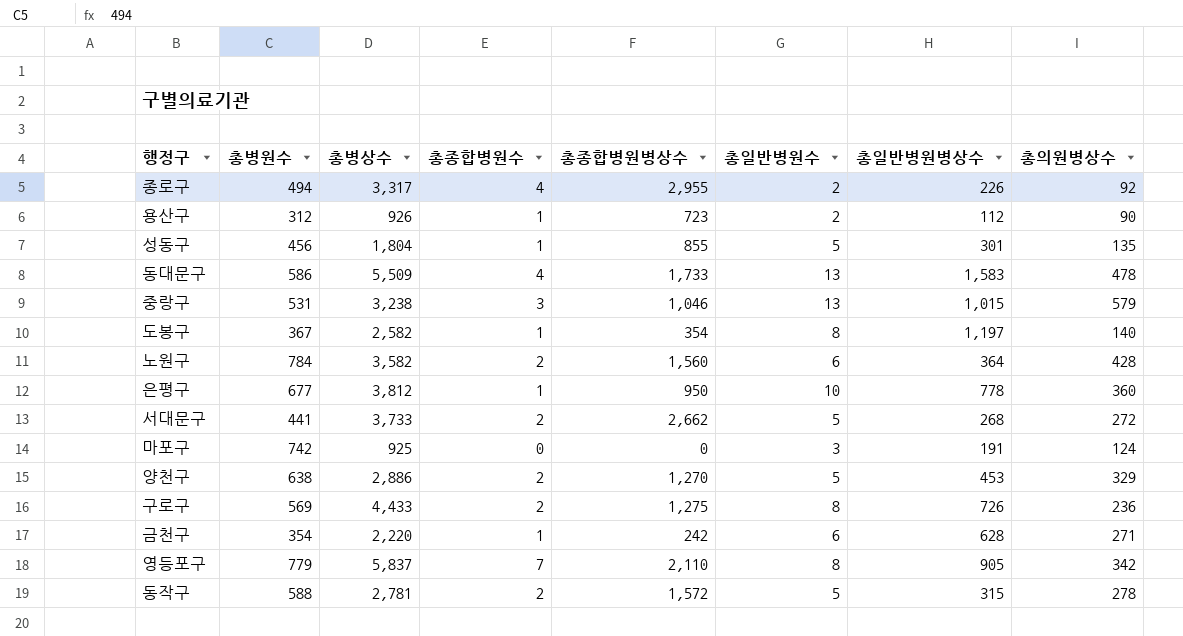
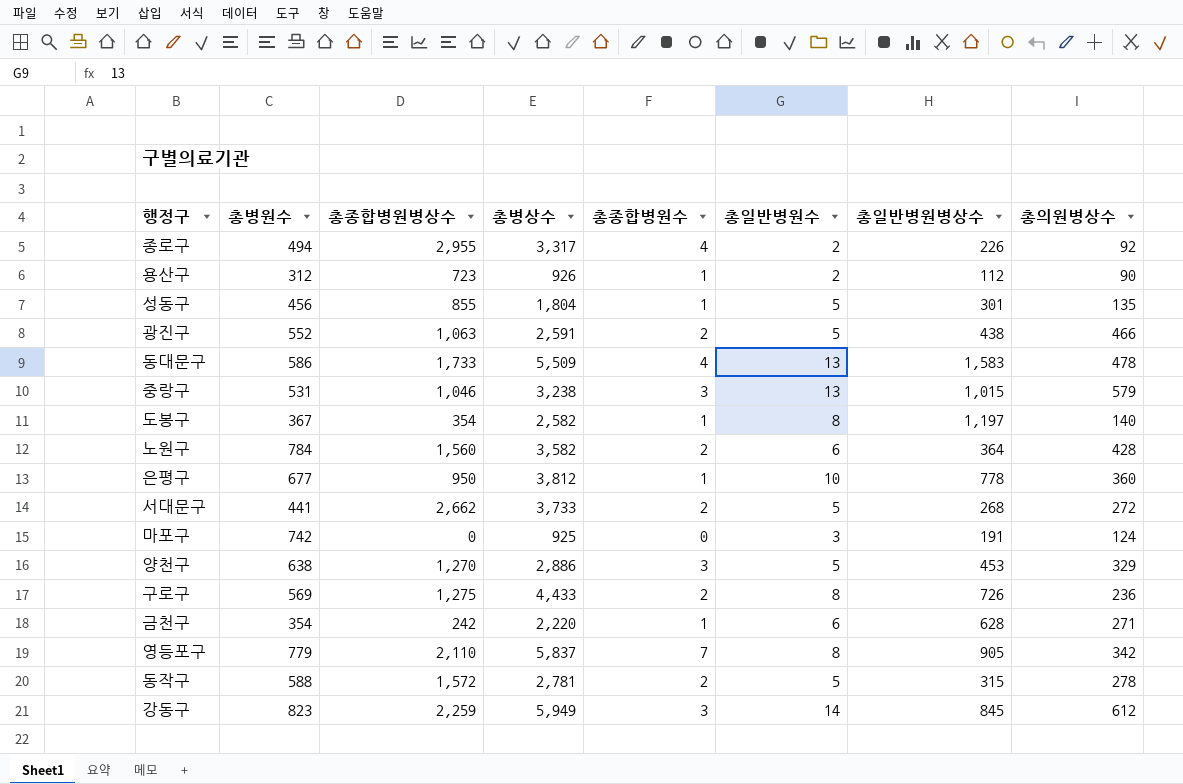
column 총종합병원병상수 | position: 5 -> 3
row 광진구: none -> 552 | 1,063 | 2,591 | 2 | 5 | 438 | 466
양천구 | 총종합병원수: 2 -> 3
row 강동구: none -> 823 | 2,259 | 5,949 | 3 | 14 | 845 | 612

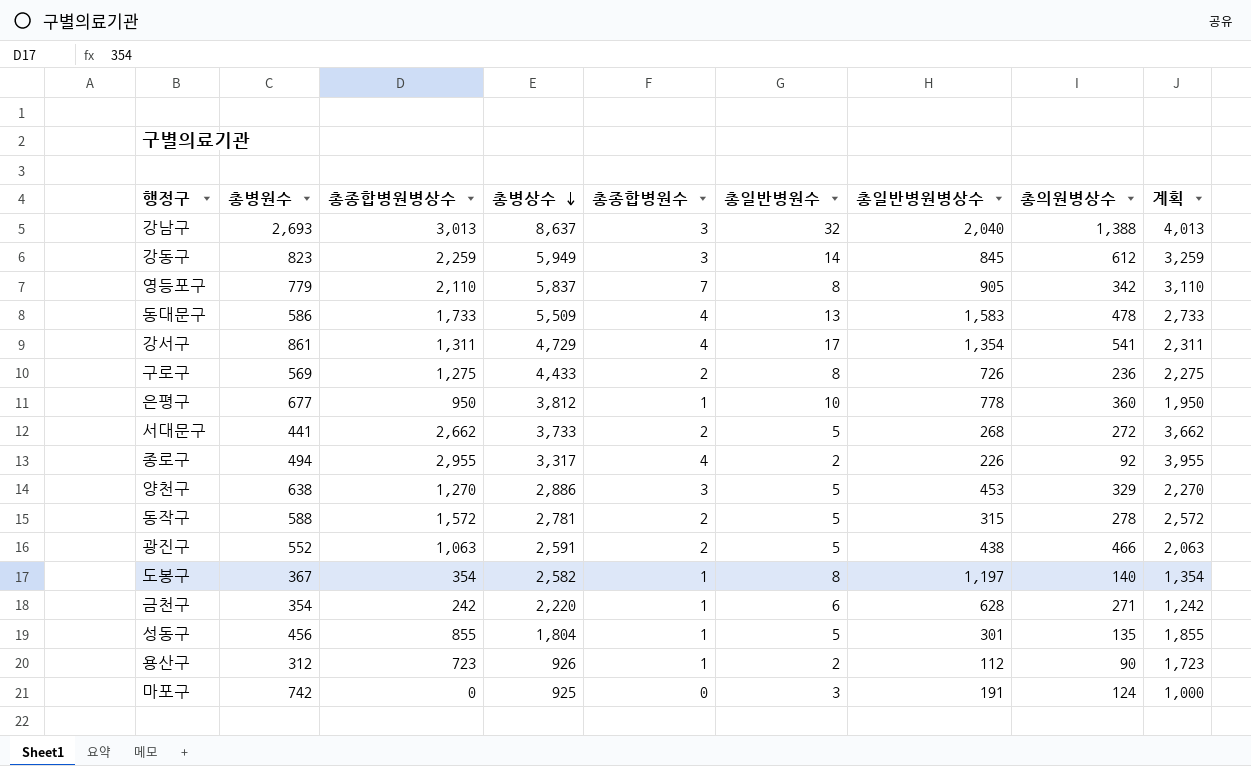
row order: none -> 총병상수 descending
column 계획 | formula: none -> [총종합병원병상수] + 1000
row 중랑구: 531 | 1,046 | 3,238 | 3 | 13 | 1,015 | 579 -> none
row 노원구: 784 | 1,560 | 3,582 | 2 | 6 | 364 | 428 -> none
row 강남구: none -> 2,693 | 3,013 | 8,637 | 3 | 32 | 2,040 | 1,388 | 4,013
row 강서구: none -> 861 | 1,311 | 4,729 | 4 | 17 | 1,354 | 541 | 2,311

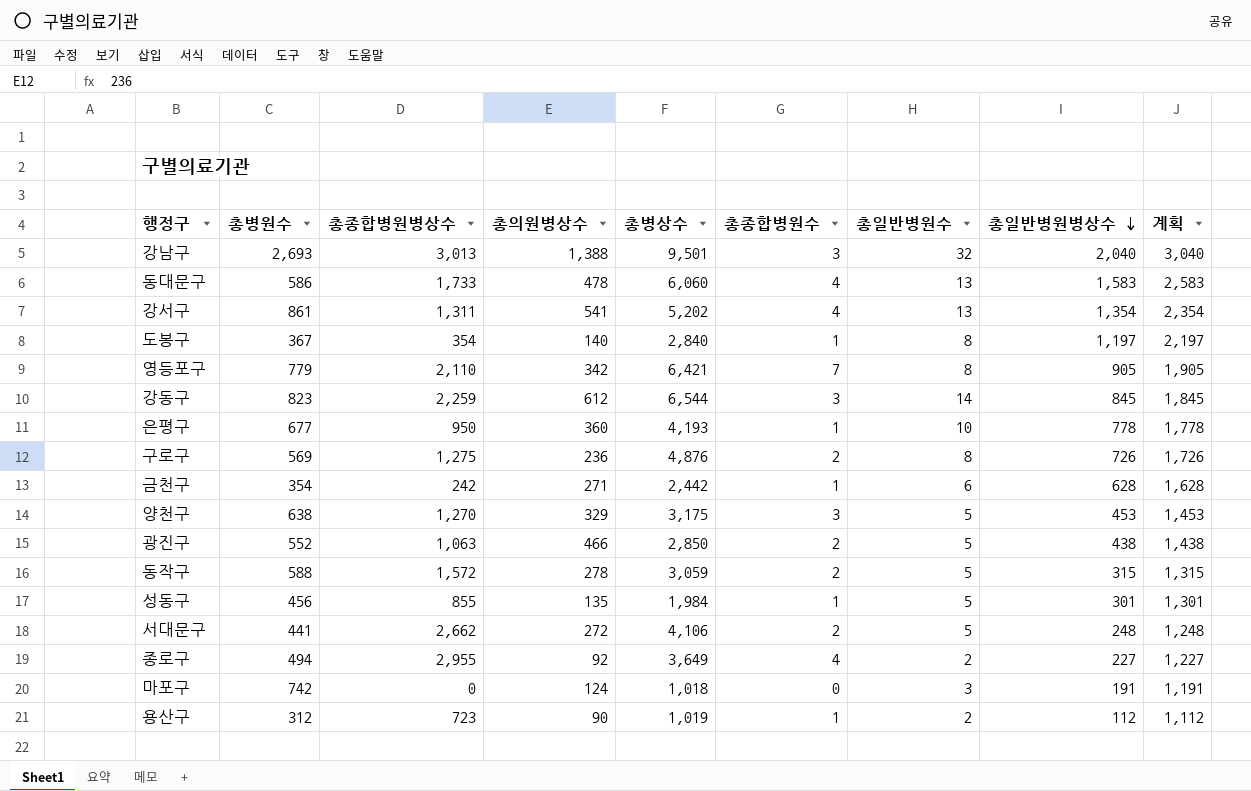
row order: 총병상수 descending -> 총일반병원병상수 descending
column 총의원병상수 | position: 8 -> 4
column 계획 | formula: [총종합병원병상수] + 1000 -> [총일반병원병상수] + 1000
강남구 | 총병상수: 8,637 -> 9,501
동대문구 | 총병상수: 5,509 -> 6,060
강서구 | 총병상수: 4,729 -> 5,202
강서구 | 총일반병원수: 17 -> 13
도봉구 | 총병상수: 2,582 -> 2,840
영등포구 | 총병상수: 5,837 -> 6,421
강동구 | 총병상수: 5,949 -> 6,544
은평구 | 총병상수: 3,812 -> 4,193
구로구 | 총병상수: 4,433 -> 4,876
금천구 | 총병상수: 2,220 -> 2,442
양천구 | 총병상수: 2,886 -> 3,175
광진구 | 총병상수: 2,591 -> 2,850
동작구 | 총병상수: 2,781 -> 3,059
성동구 | 총병상수: 1,804 -> 1,984
서대문구 | 총병상수: 3,733 -> 4,106
서대문구 | 총일반병원병상수: 268 -> 248
종로구 | 총병상수: 3,317 -> 3,649
종로구 | 총일반병원병상수: 226 -> 227
마포구 | 총병상수: 925 -> 1,018
용산구 | 총병상수: 926 -> 1,019

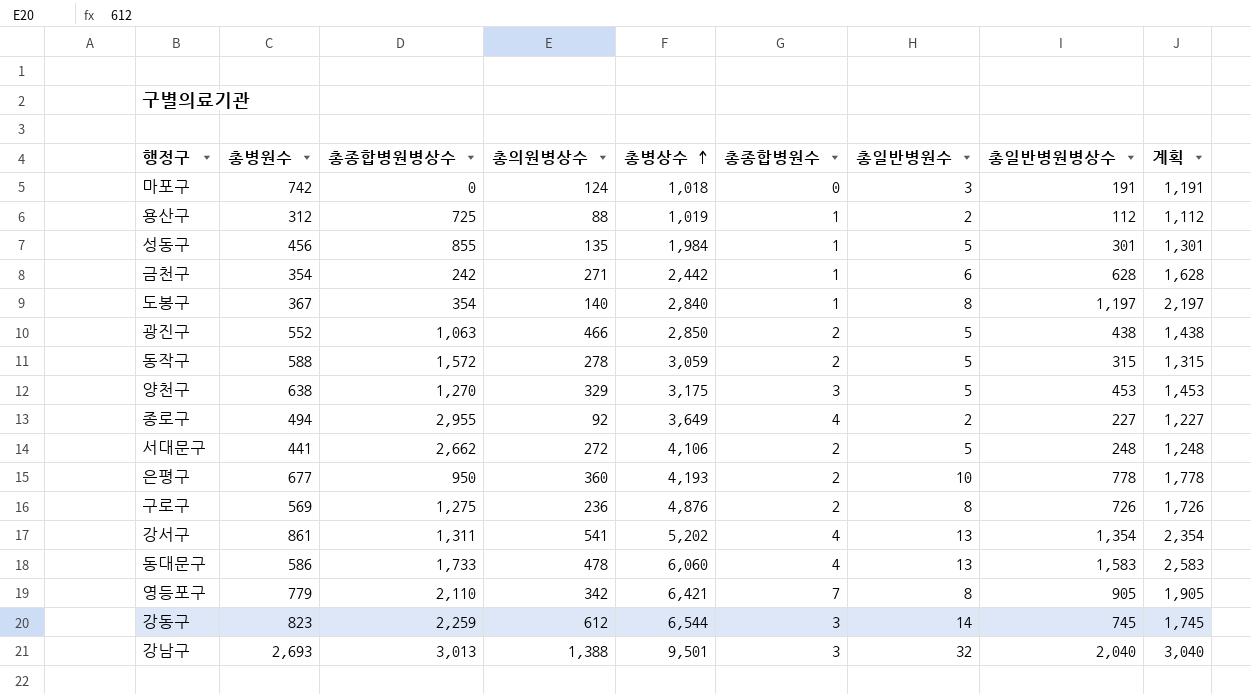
row order: 총일반병원병상수 descending -> 총병상수 ascending
용산구 | 총종합병원병상수: 723 -> 725
용산구 | 총의원병상수: 90 -> 88
은평구 | 총종합병원수: 1 -> 2
강동구 | 총일반병원병상수: 845 -> 745
강동구 | 계획: 1,845 -> 1,745

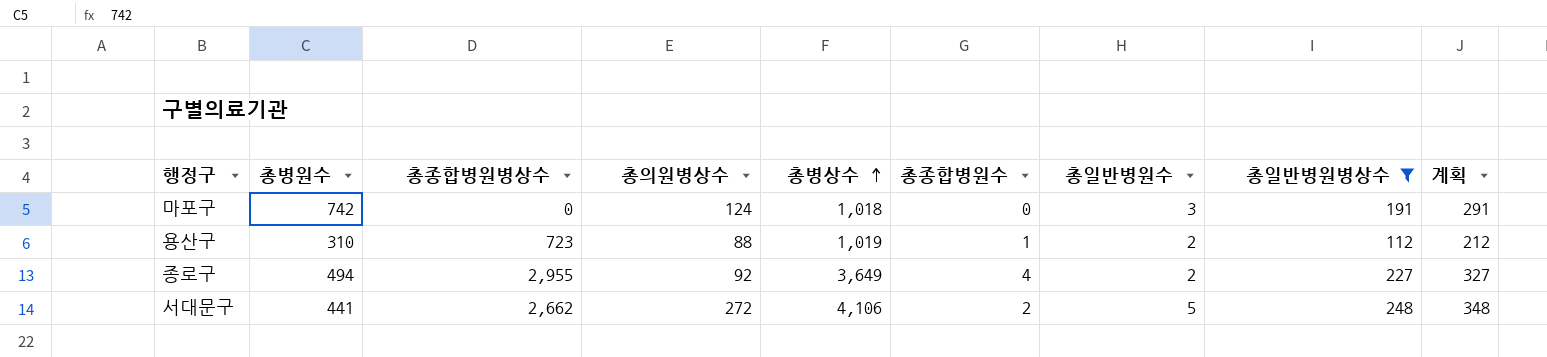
filter: none -> 총일반병원병상수 <= 248
column 계획 | formula: [총일반병원병상수] + 1000 -> [총일반병원병상수] + 100
용산구 | 총병원수: 312 -> 310
용산구 | 총종합병원병상수: 725 -> 723

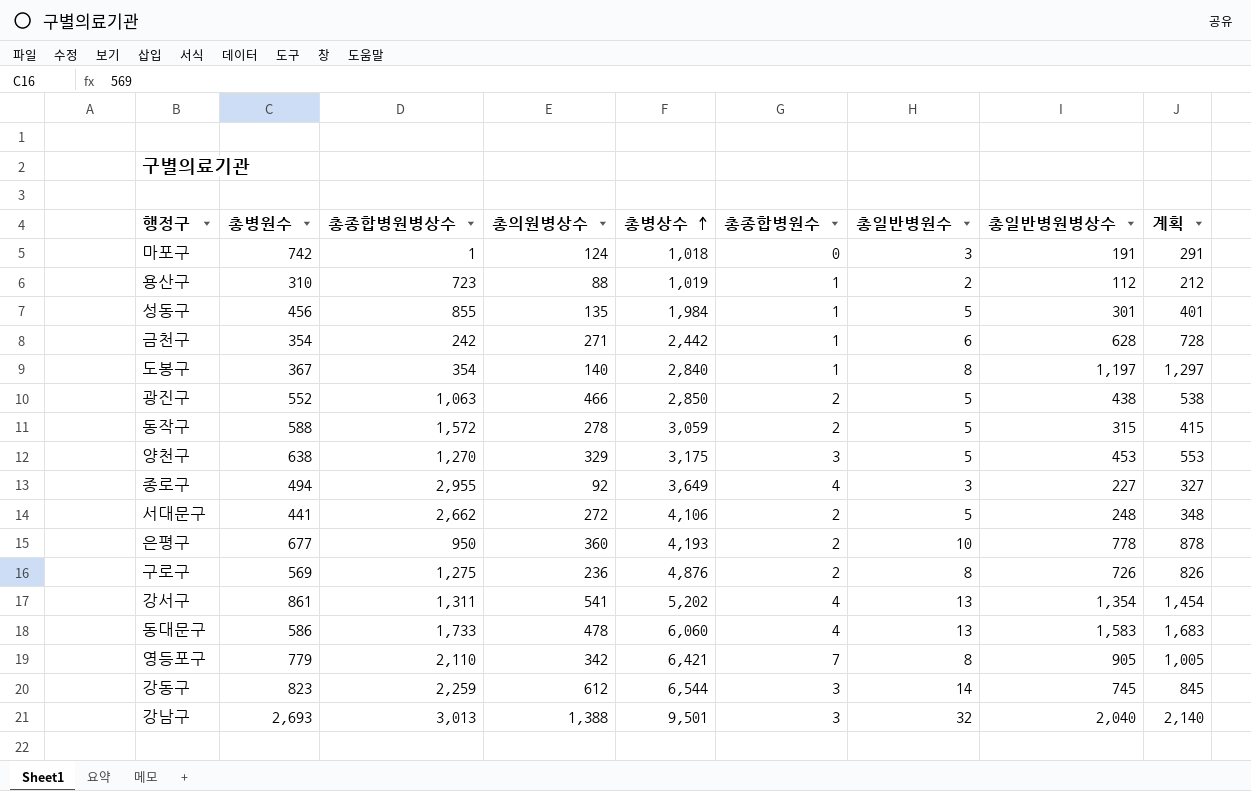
filter: 총일반병원병상수 <= 248 -> none
마포구 | 총종합병원병상수: 0 -> 1
종로구 | 총일반병원수: 2 -> 3

